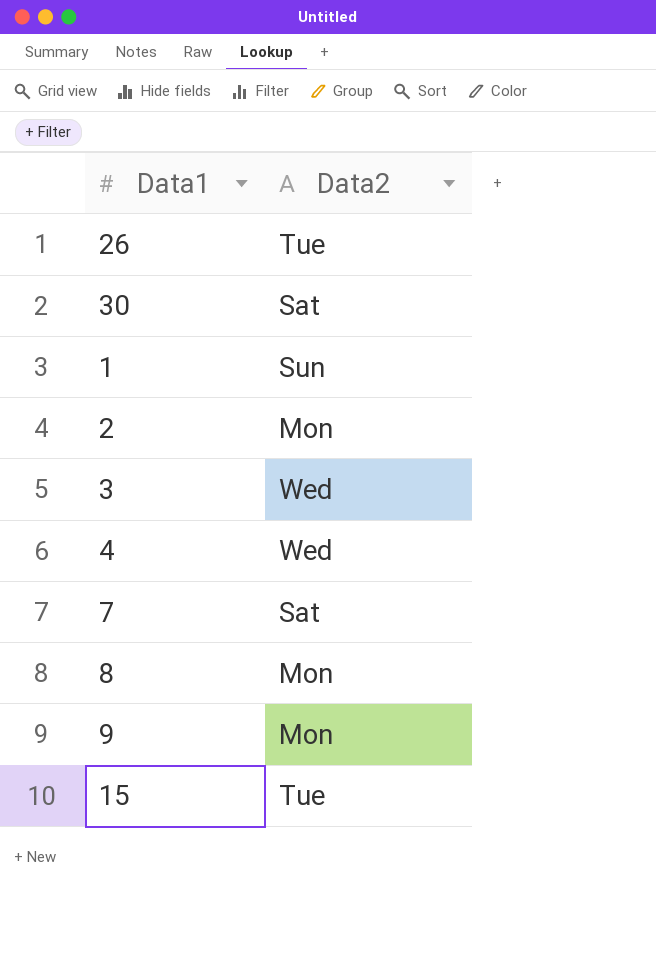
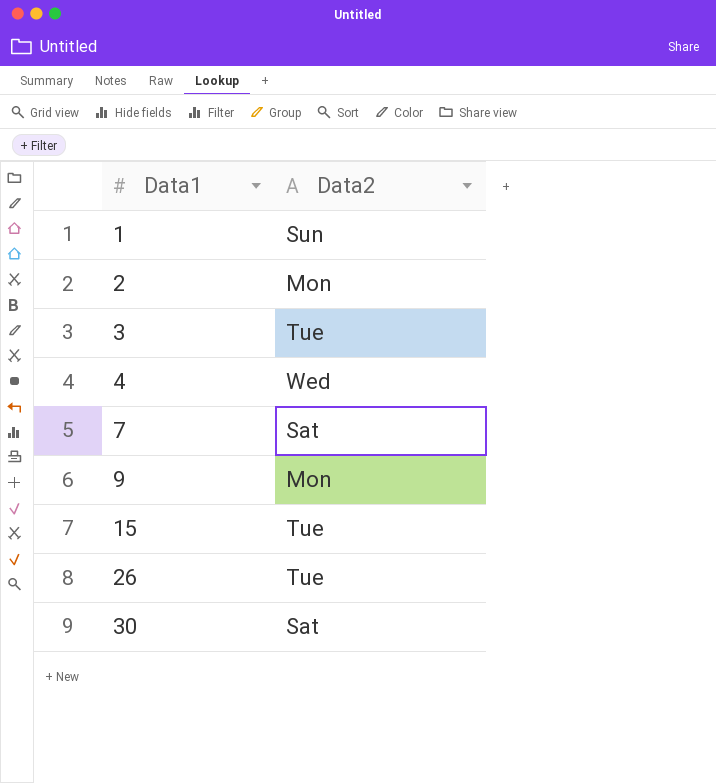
row order: none -> Data1 ascending
row 8: Mon -> none
3 | Data2: Wed -> Tue

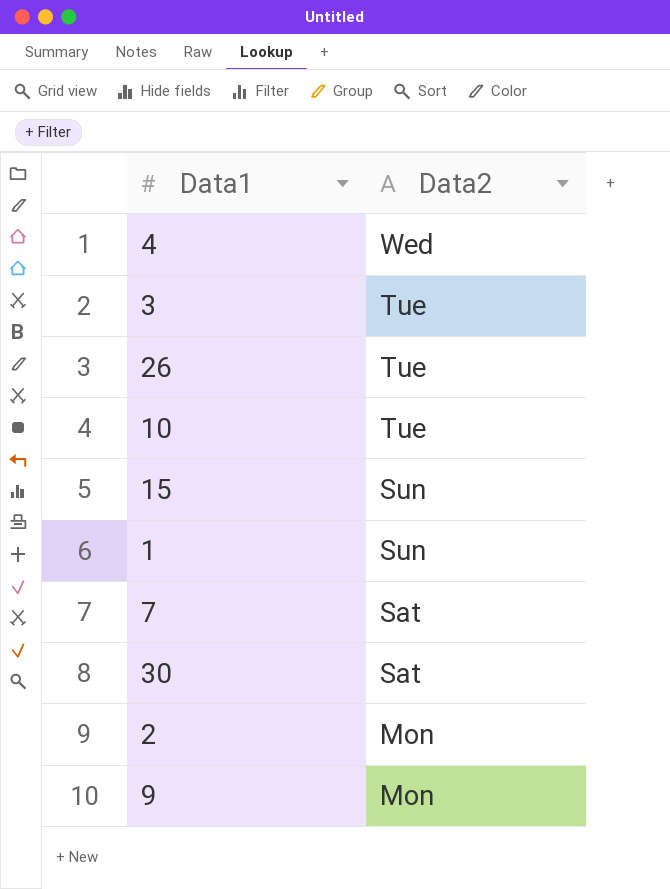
row order: Data1 ascending -> Data2 descending
row 10: none -> Tue
15 | Data2: Tue -> Sun

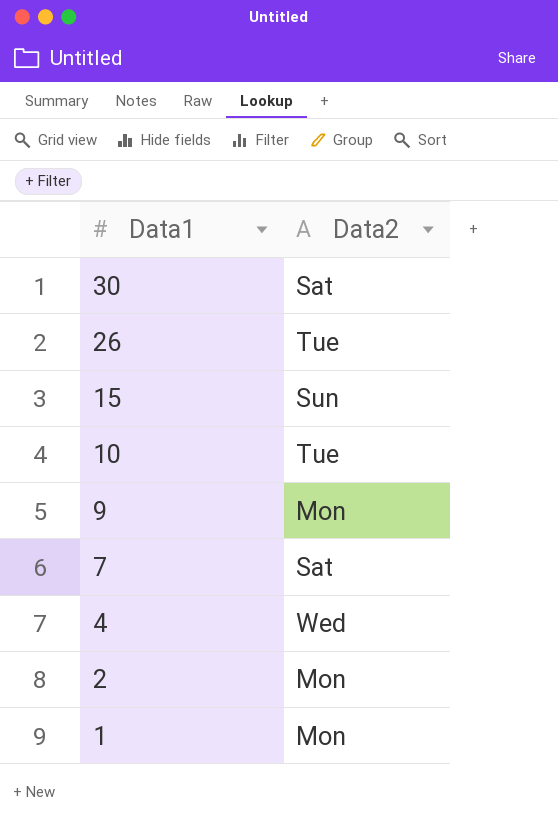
row order: Data2 descending -> Data1 descending
row 3: Tue -> none
1 | Data2: Sun -> Mon

